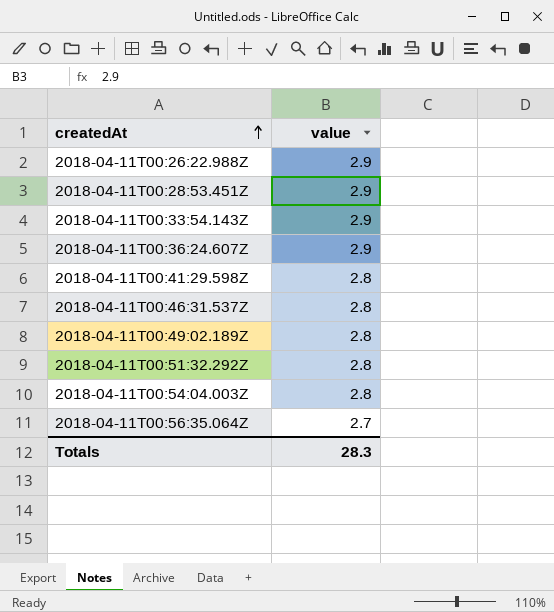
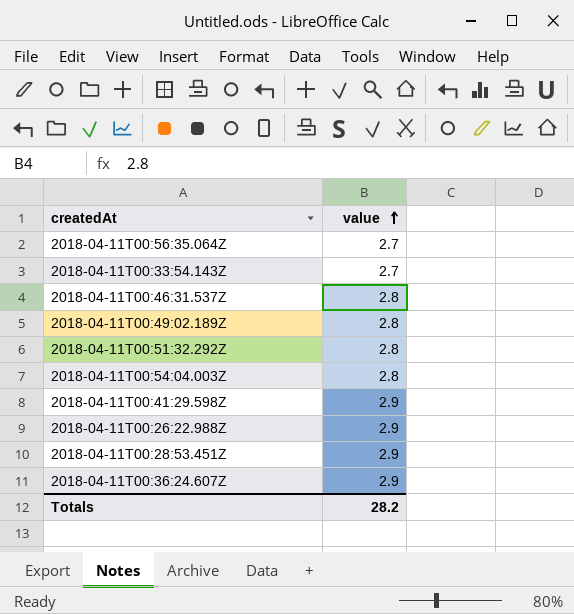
row order: createdAt ascending -> value ascending
2018-04-11T00:33:54.143Z | value: 2.9 -> 2.7
2018-04-11T00:41:29.598Z | value: 2.8 -> 2.9
Totals | value: 28.3 -> 28.2

